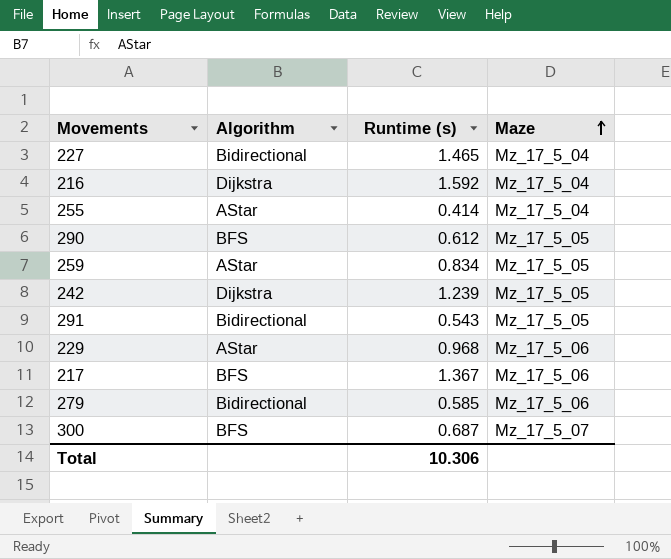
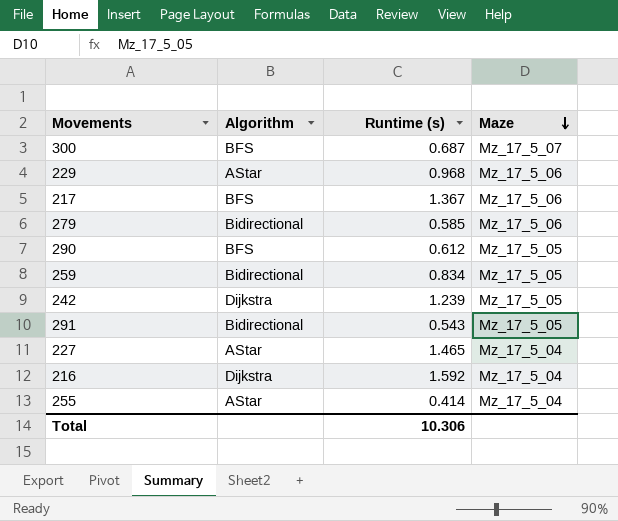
row order: Maze ascending -> Maze descending
259 | Algorithm: AStar -> Bidirectional
227 | Algorithm: Bidirectional -> AStar

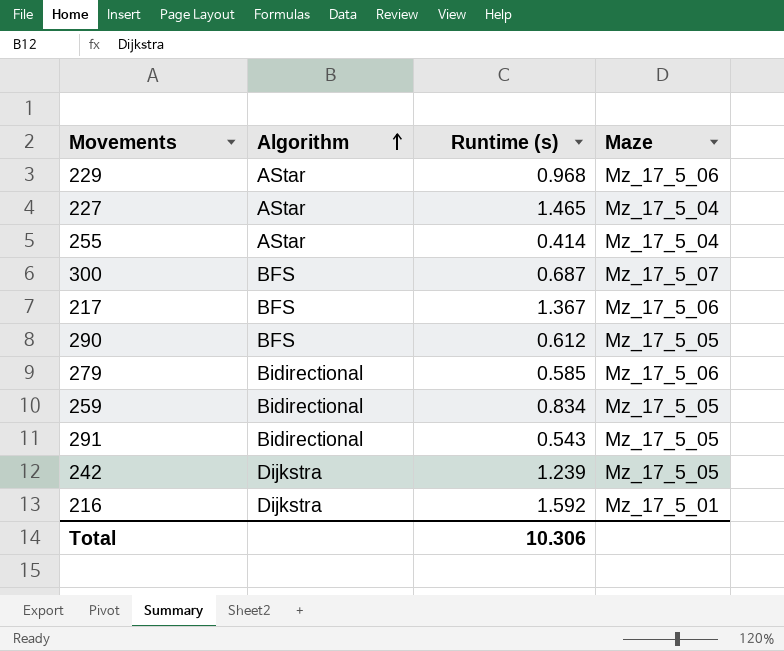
row order: Maze descending -> Algorithm ascending
216 | Maze: Mz_17_5_04 -> Mz_17_5_01

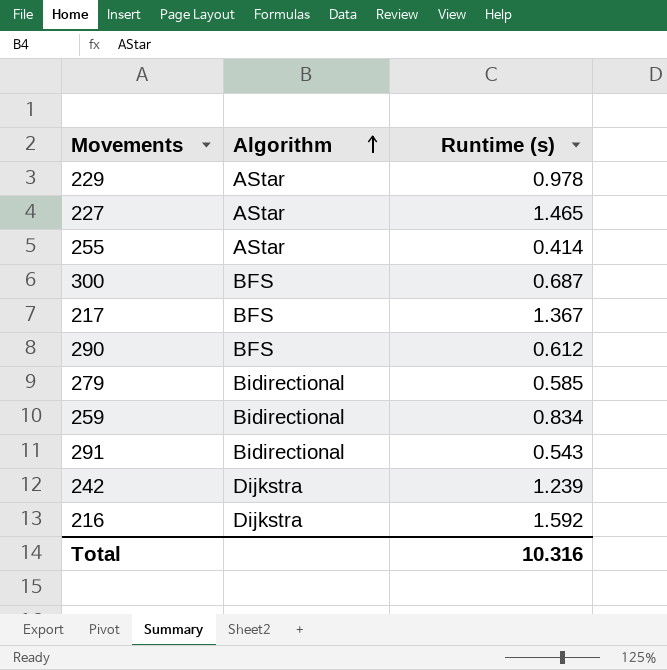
column Maze | position: 4 -> none
229 | Runtime (s): 0.968 -> 0.978
Total | Runtime (s): 10.306 -> 10.316

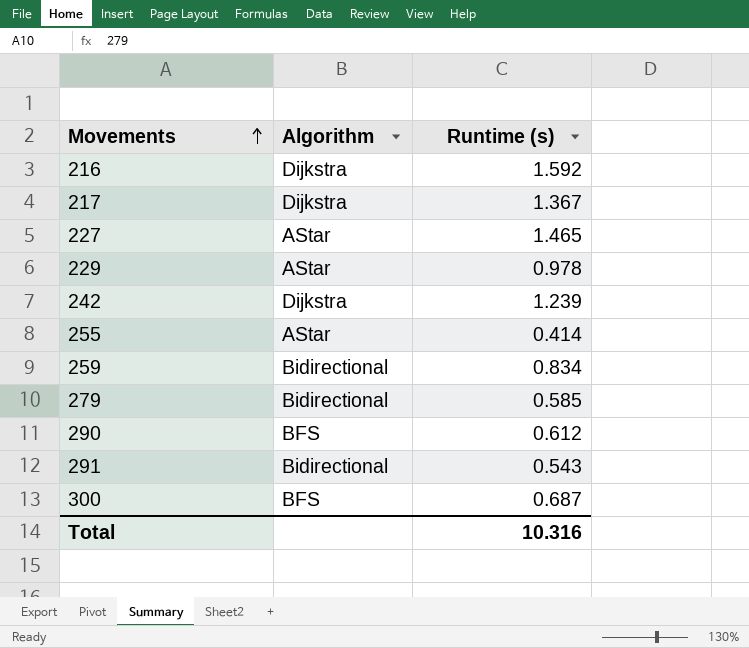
row order: Algorithm ascending -> Movements ascending
217 | Algorithm: BFS -> Dijkstra

